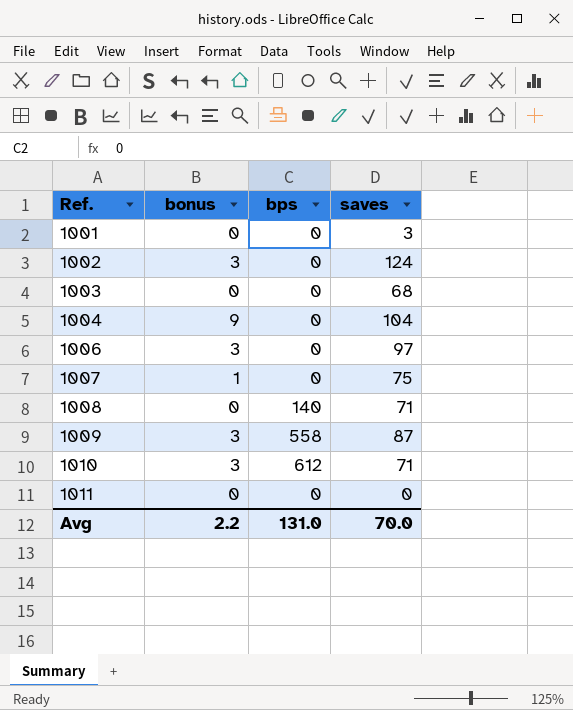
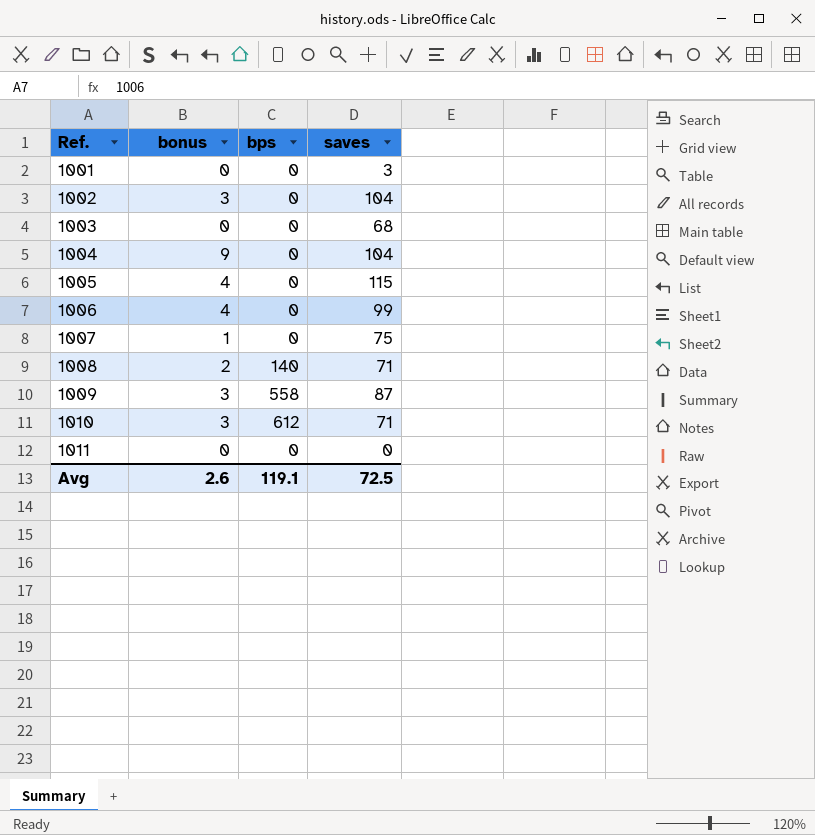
1002 | saves: 124 -> 104
row 1005: none -> 4 | 0 | 115
1006 | bonus: 3 -> 4
1006 | saves: 97 -> 99
1008 | bonus: 0 -> 2
Avg | bonus: 2.2 -> 2.6
Avg | bps: 131.0 -> 119.1
Avg | saves: 70.0 -> 72.5

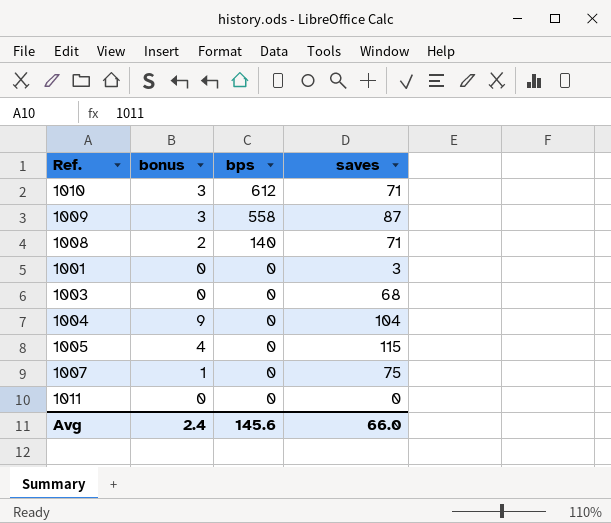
row order: Ref. ascending -> bps descending
row 1002: 3 | 0 | 104 -> none
row 1006: 4 | 0 | 99 -> none
Avg | bonus: 2.6 -> 2.4
Avg | bps: 119.1 -> 145.6
Avg | saves: 72.5 -> 66.0

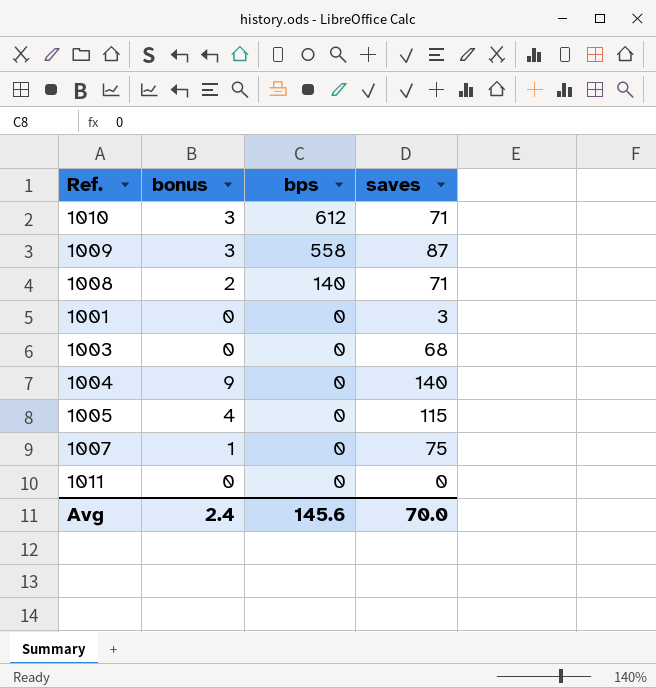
1004 | saves: 104 -> 140
Avg | saves: 66.0 -> 70.0

